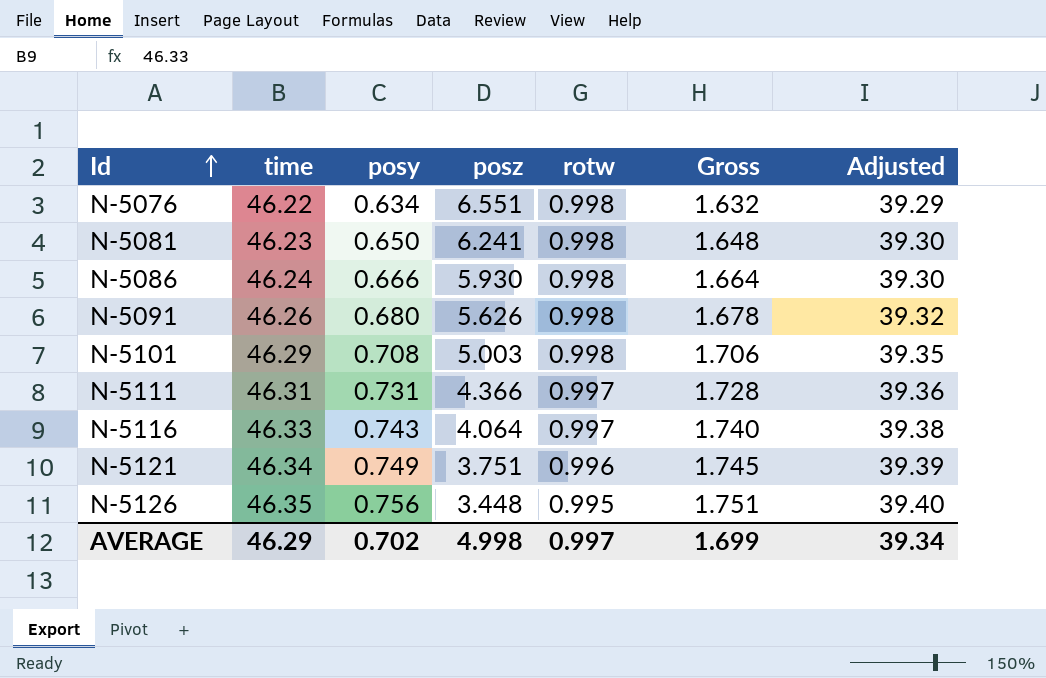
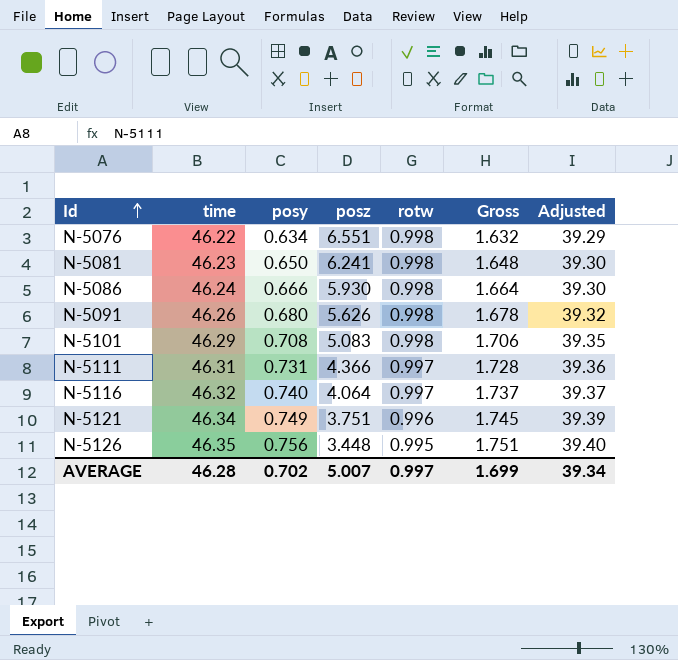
N-5101 | posz: 5.003 -> 5.083
N-5116 | time: 46.33 -> 46.32
N-5116 | posy: 0.743 -> 0.740
N-5116 | Gross: 1.740 -> 1.737
N-5116 | Adjusted: 39.38 -> 39.37
AVERAGE | time: 46.29 -> 46.28
AVERAGE | posz: 4.998 -> 5.007

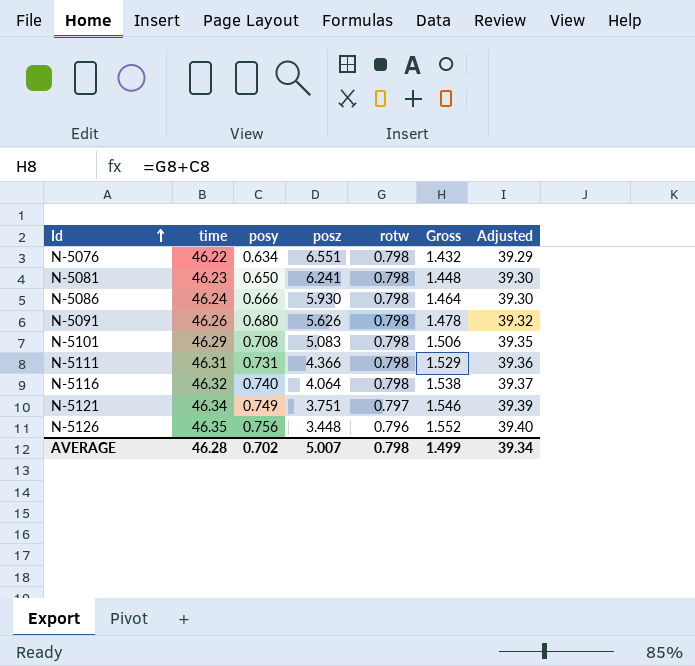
N-5076 | rotw: 0.998 -> 0.798
N-5076 | Gross: 1.632 -> 1.432
N-5081 | rotw: 0.998 -> 0.798
N-5081 | Gross: 1.648 -> 1.448
N-5086 | rotw: 0.998 -> 0.798
N-5086 | Gross: 1.664 -> 1.464
N-5091 | rotw: 0.998 -> 0.798
N-5091 | Gross: 1.678 -> 1.478
N-5101 | rotw: 0.998 -> 0.798
N-5101 | Gross: 1.706 -> 1.506
N-5111 | rotw: 0.997 -> 0.798
N-5111 | Gross: 1.728 -> 1.529
N-5116 | rotw: 0.997 -> 0.798
N-5116 | Gross: 1.737 -> 1.538
N-5121 | rotw: 0.996 -> 0.797
N-5121 | Gross: 1.745 -> 1.546
N-5126 | rotw: 0.995 -> 0.796
N-5126 | Gross: 1.751 -> 1.552
AVERAGE | rotw: 0.997 -> 0.798
AVERAGE | Gross: 1.699 -> 1.499

